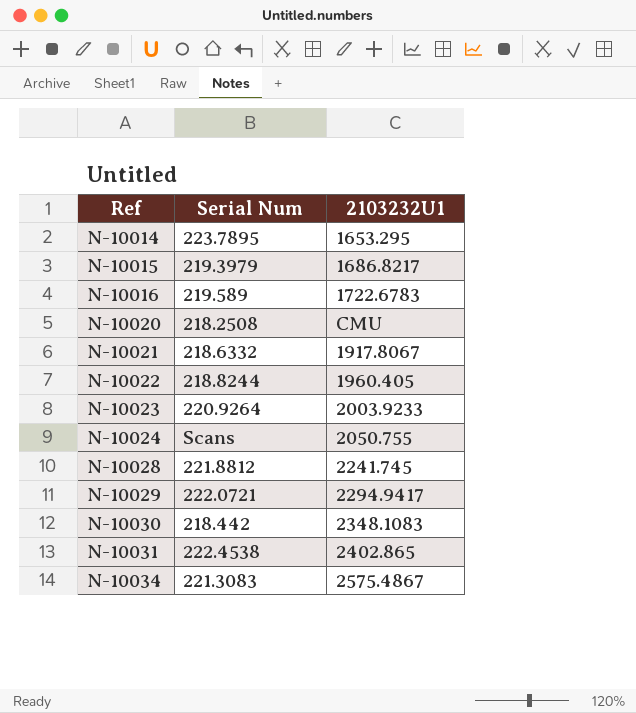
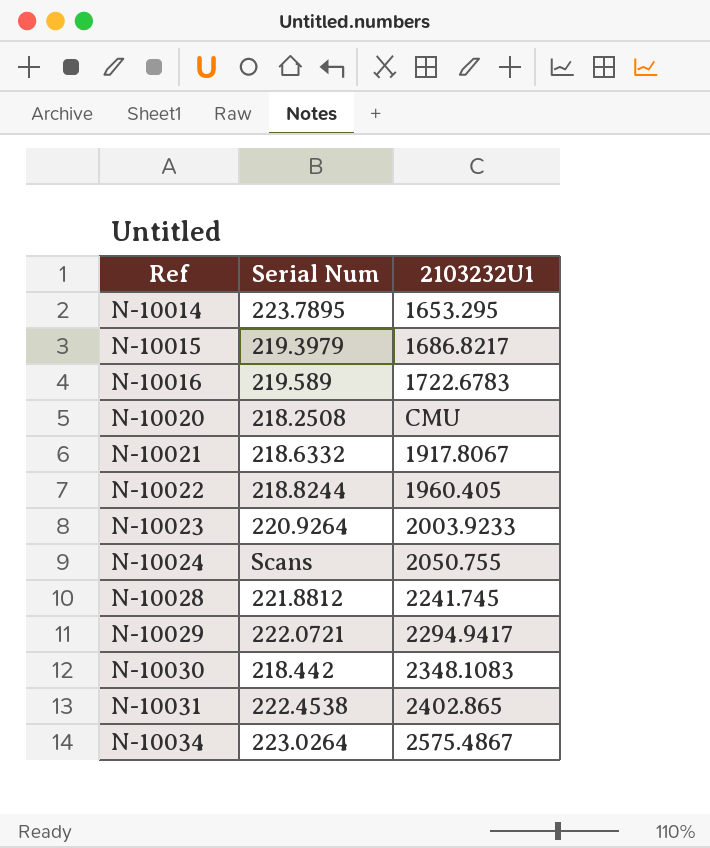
N-10034 | Serial Num: 221.3083 -> 223.0264

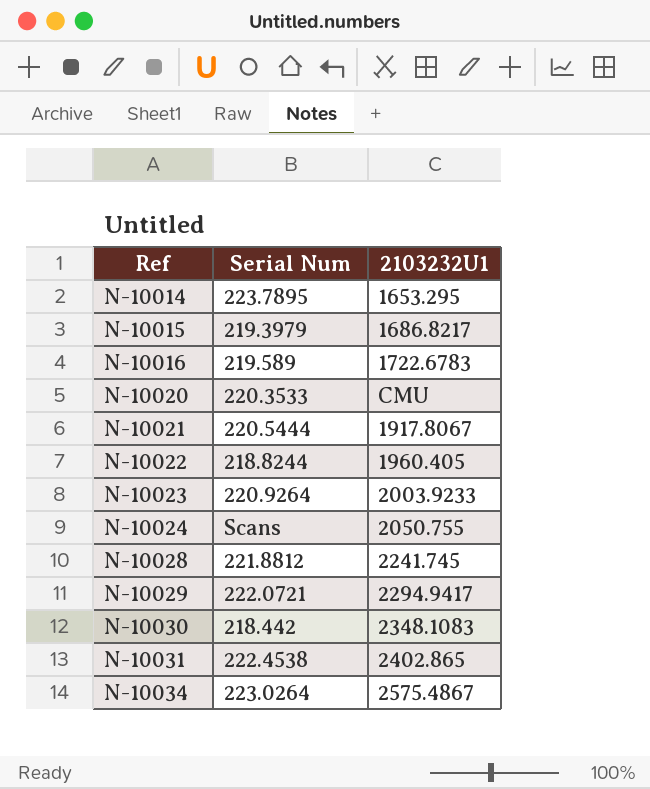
N-10020 | Serial Num: 218.2508 -> 220.3533
N-10021 | Serial Num: 218.6332 -> 220.5444

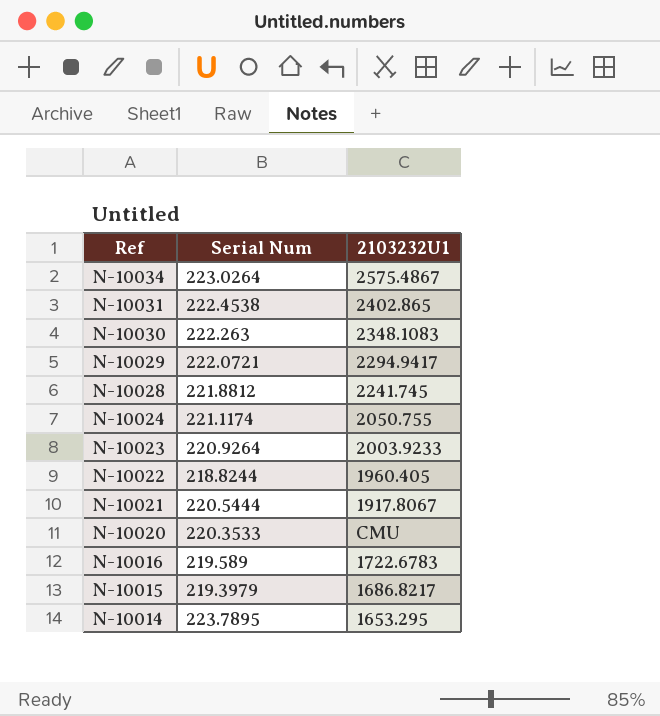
row order: Ref ascending -> Ref descending
N-10030 | Serial Num: 218.442 -> 222.263
N-10024 | Serial Num: Scans -> 221.1174

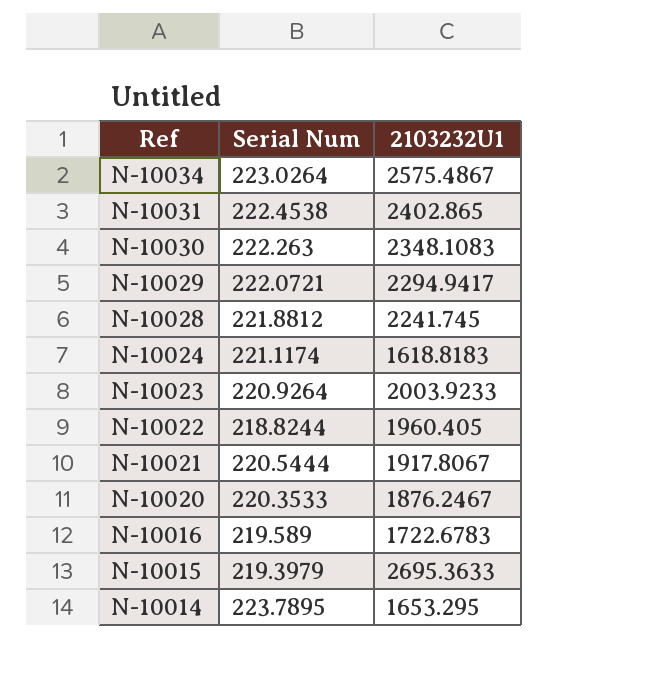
N-10024 | 2103232U1: 2050.755 -> 1618.8183
N-10020 | 2103232U1: CMU -> 1876.2467
N-10015 | 2103232U1: 1686.8217 -> 2695.3633

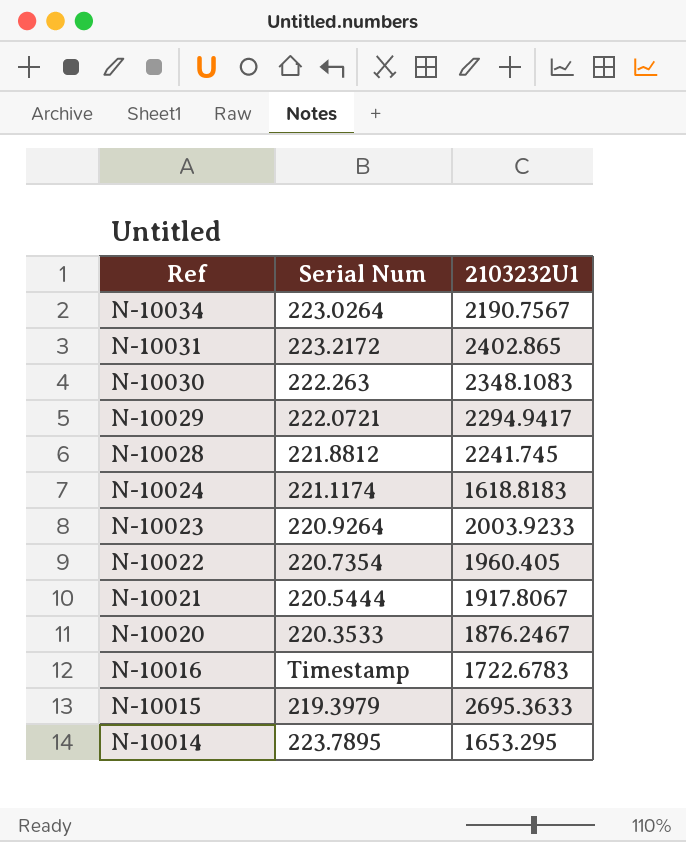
N-10034 | 2103232U1: 2575.4867 -> 2190.7567
N-10031 | Serial Num: 222.4538 -> 223.2172
N-10022 | Serial Num: 218.8244 -> 220.7354
N-10016 | Serial Num: 219.589 -> Timestamp

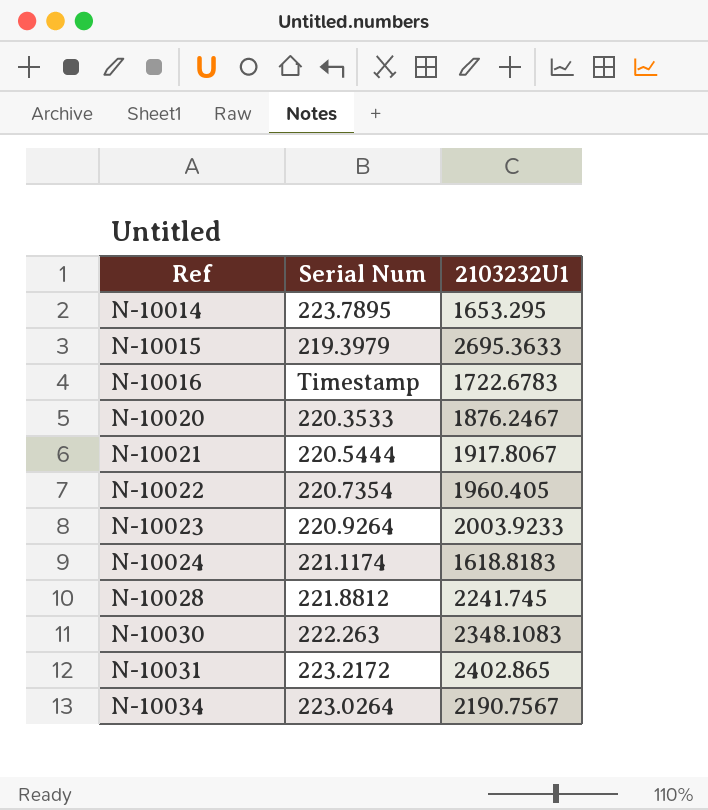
row order: Ref descending -> Ref ascending
row N-10029: 222.0721 | 2294.9417 -> none

